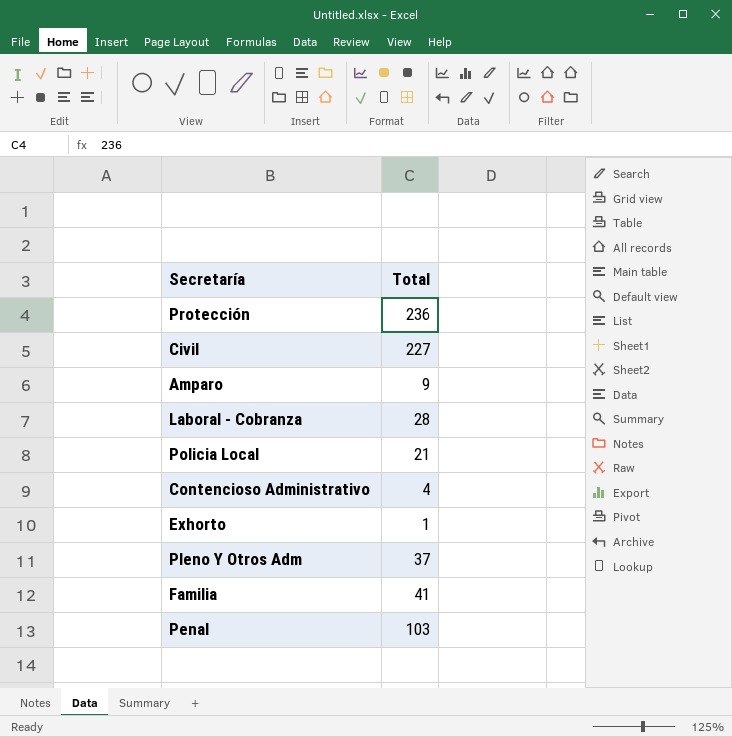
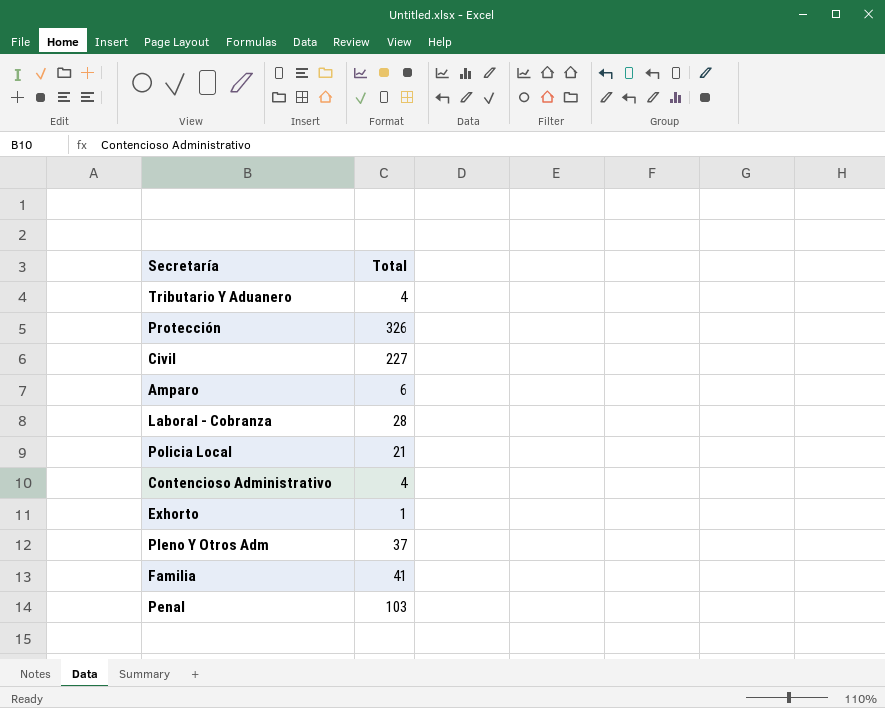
row Tributario Y Aduanero: none -> 4
Protección | Total: 236 -> 326
Amparo | Total: 9 -> 6

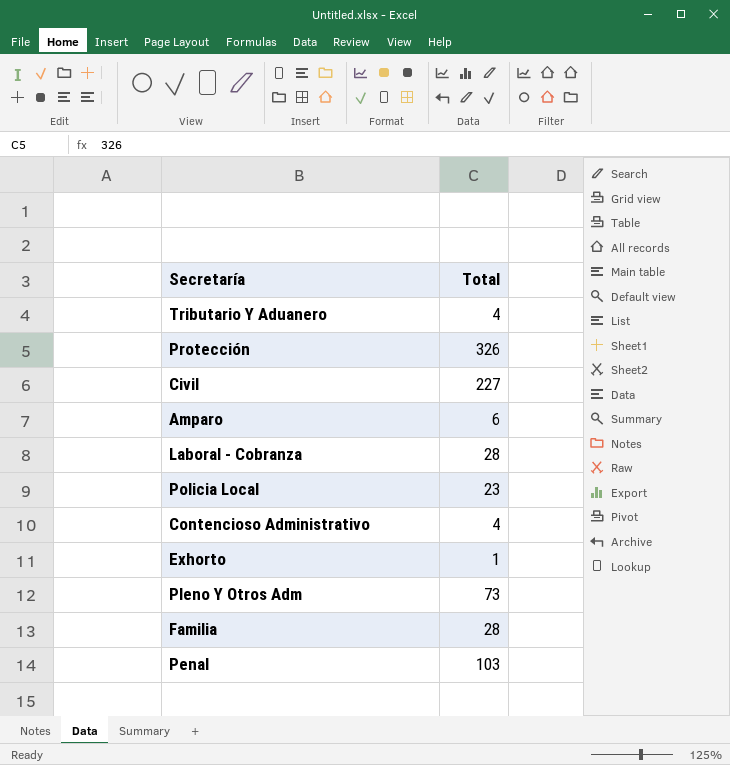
Policia Local | Total: 21 -> 23
Pleno Y Otros Adm | Total: 37 -> 73
Familia | Total: 41 -> 28

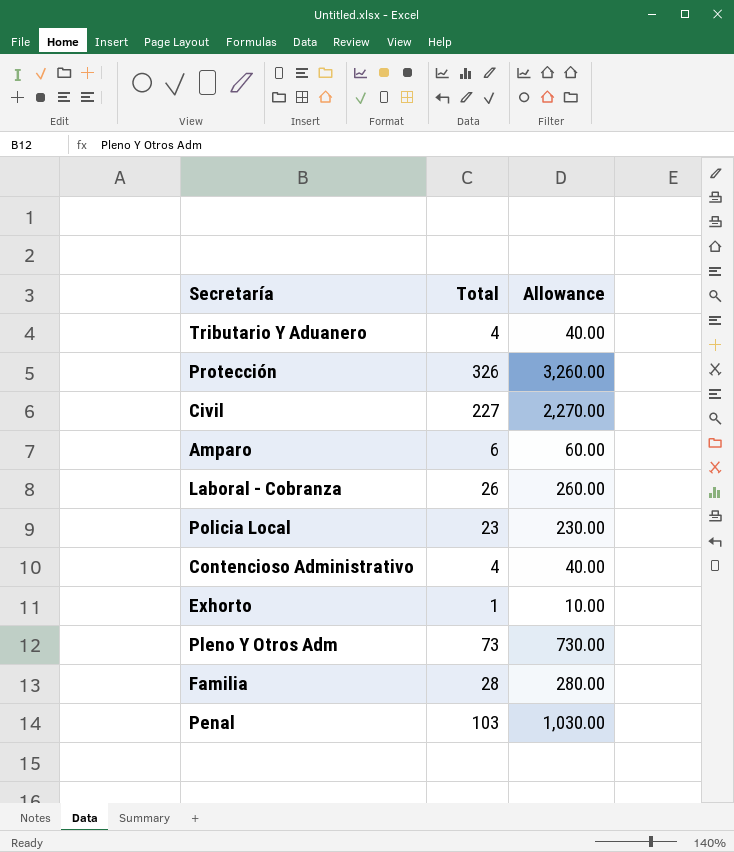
column Allowance | formula: none -> [Total] * 10
Laboral - Cobranza | Total: 28 -> 26

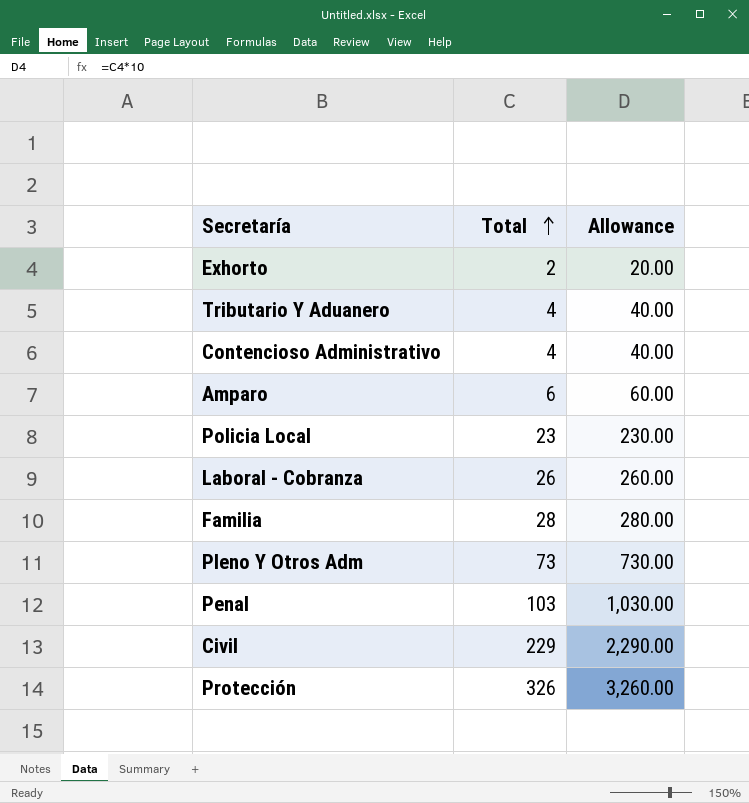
row order: none -> Total ascending
Exhorto | Total: 1 -> 2
Exhorto | Allowance: 10.00 -> 20.00
Civil | Total: 227 -> 229
Civil | Allowance: 2,270.00 -> 2,290.00

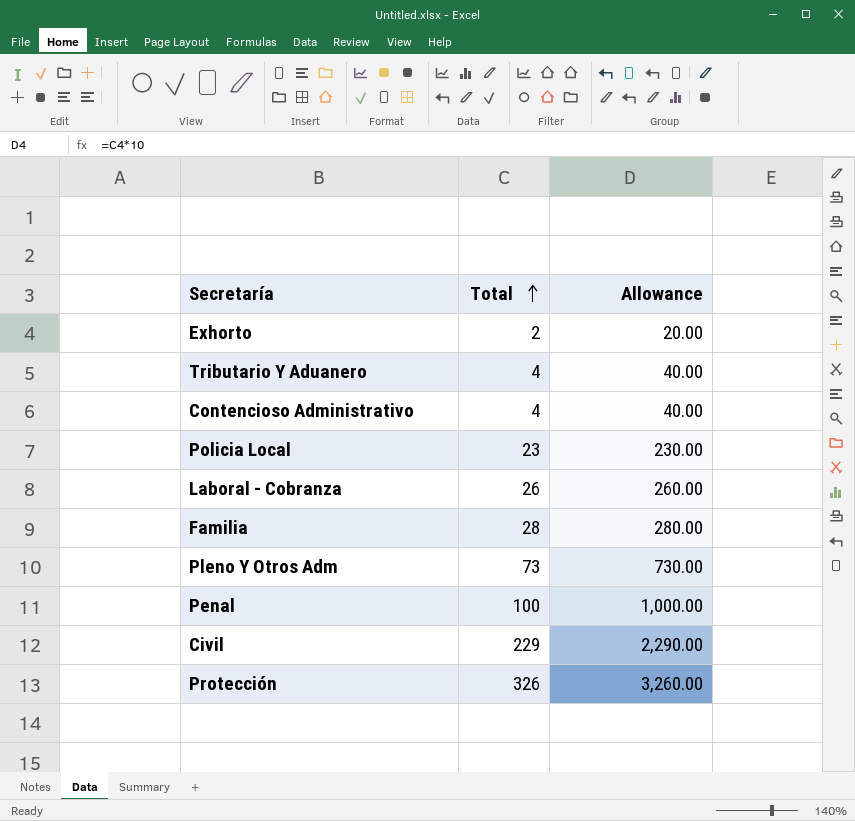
row Amparo: 6 | 60.00 -> none
Penal | Total: 103 -> 100
Penal | Allowance: 1,030.00 -> 1,000.00

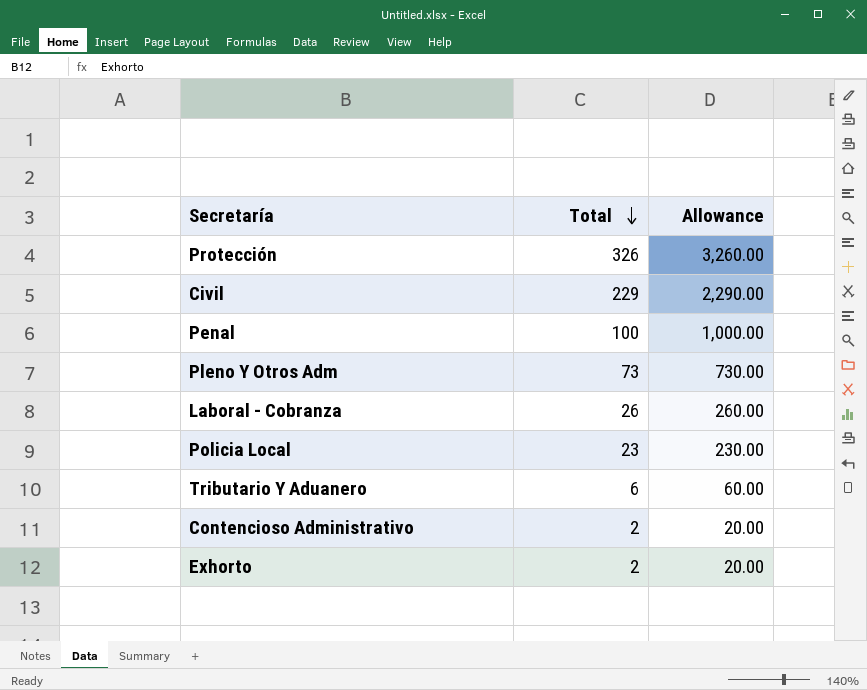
row order: Total ascending -> Total descending
row Familia: 28 | 280.00 -> none
Tributario Y Aduanero | Total: 4 -> 6
Tributario Y Aduanero | Allowance: 40.00 -> 60.00
Contencioso Administrativo | Total: 4 -> 2
Contencioso Administrativo | Allowance: 40.00 -> 20.00

